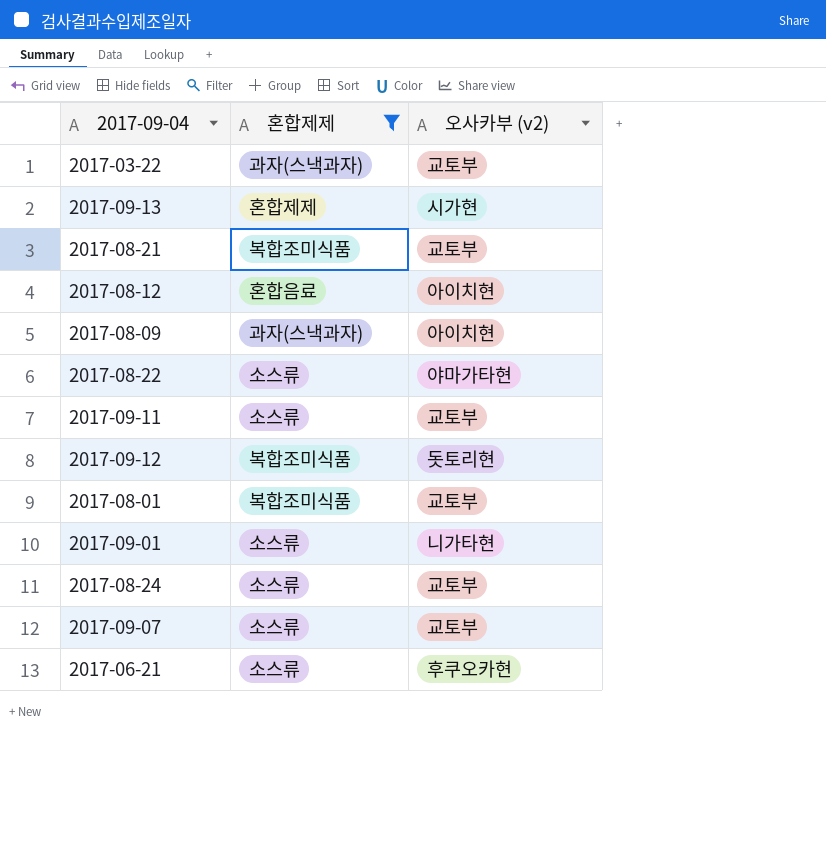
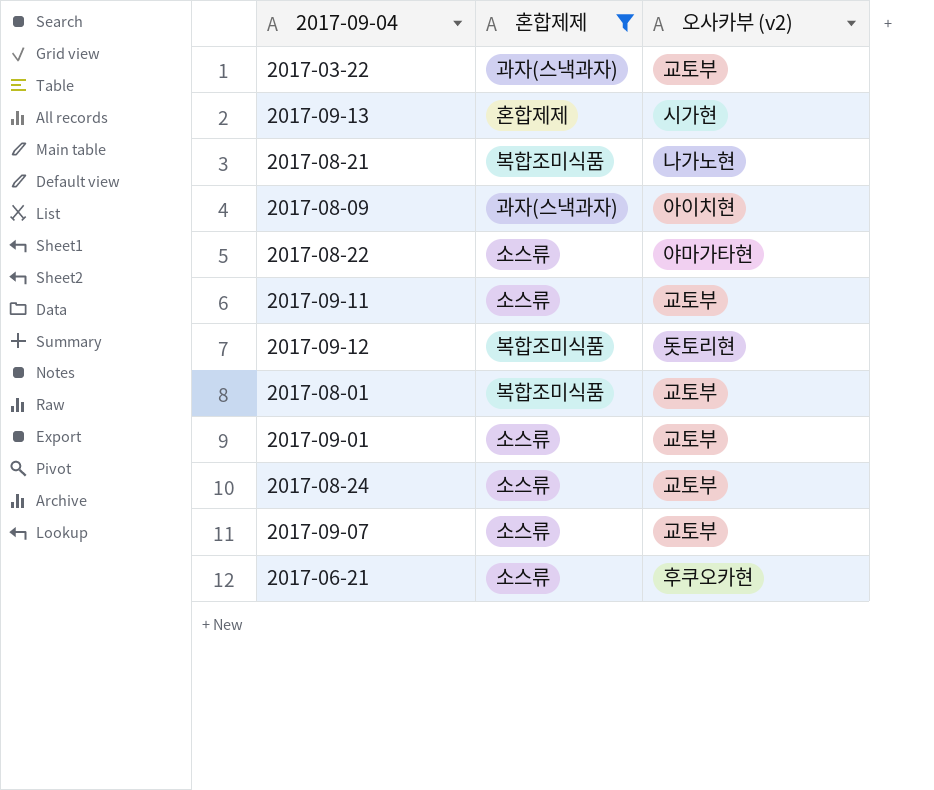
row 2017-08-12: 혼합음료 | 아이치현 -> none
2017-08-21 | 오사카부 (v2): 교토부 -> 나가노현
2017-09-01 | 오사카부 (v2): 니가타현 -> 교토부

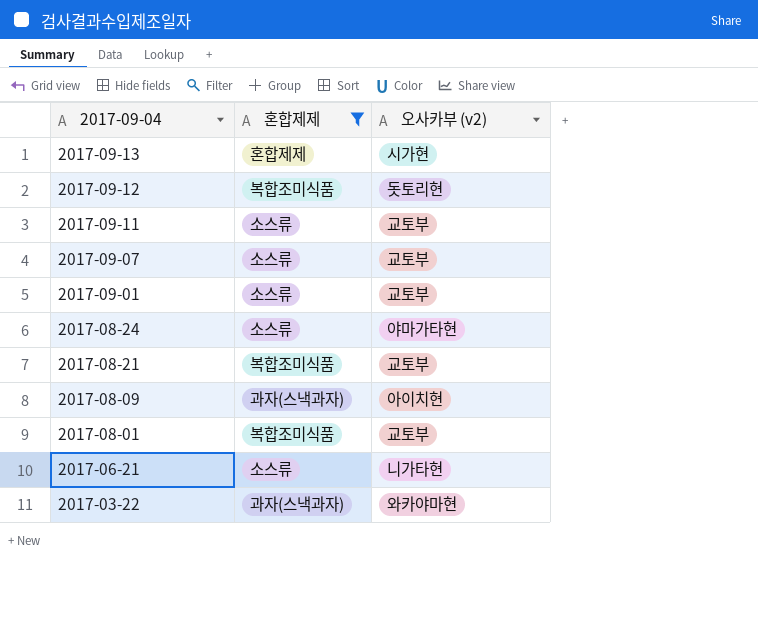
row order: none -> 2017-09-04 descending
row 2017-08-22: 소스류 | 야마가타현 -> none
2017-08-24 | 오사카부 (v2): 교토부 -> 야마가타현
2017-08-21 | 오사카부 (v2): 나가노현 -> 교토부
2017-06-21 | 오사카부 (v2): 후쿠오카현 -> 니가타현
2017-03-22 | 오사카부 (v2): 교토부 -> 와카야마현

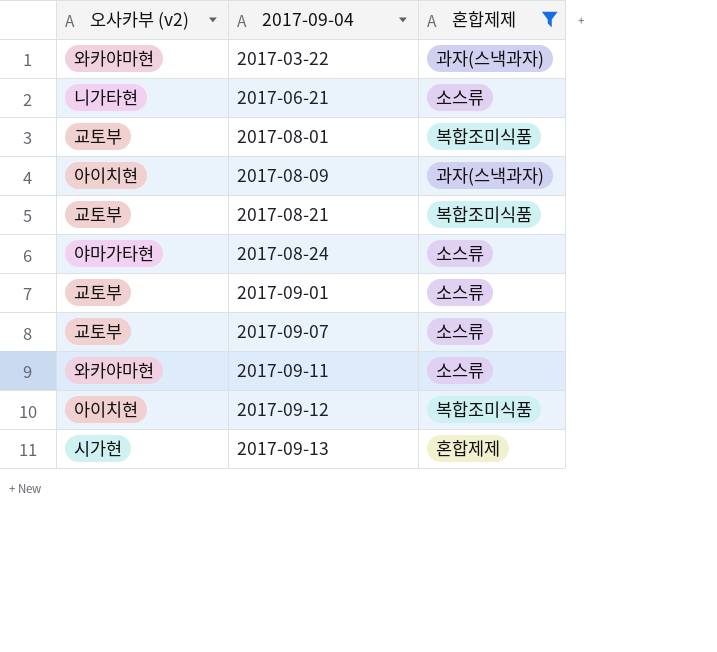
row order: 2017-09-04 descending -> 2017-09-04 ascending
column 오사카부 (v2) | position: 3 -> 1
2017-09-11 | 오사카부 (v2): 교토부 -> 와카야마현
2017-09-12 | 오사카부 (v2): 돗토리현 -> 아이치현

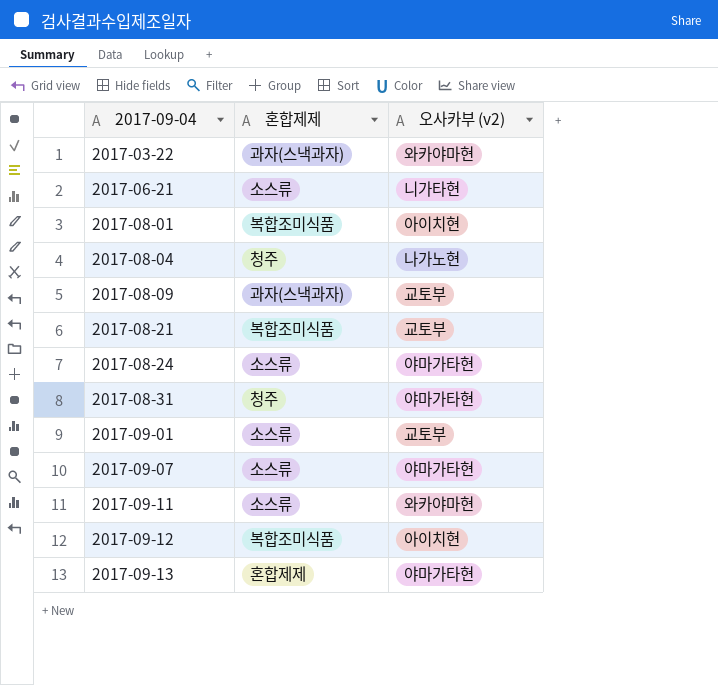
filter: 혼합제제 != 청주 -> none
column 오사카부 (v2) | position: 1 -> 3
2017-08-01 | 오사카부 (v2): 교토부 -> 아이치현
2017-08-09 | 오사카부 (v2): 아이치현 -> 교토부
2017-09-07 | 오사카부 (v2): 교토부 -> 야마가타현
2017-09-13 | 오사카부 (v2): 시가현 -> 야마가타현

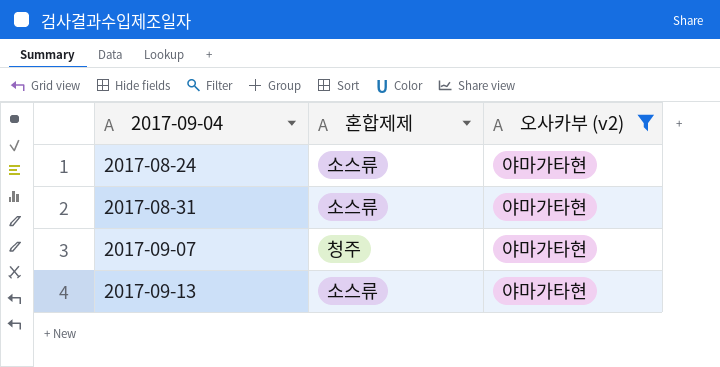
filter: none -> 오사카부 (v2) = 야마가타현
2017-08-31 | 혼합제제: 청주 -> 소스류
2017-09-07 | 혼합제제: 소스류 -> 청주
2017-09-13 | 혼합제제: 혼합제제 -> 소스류

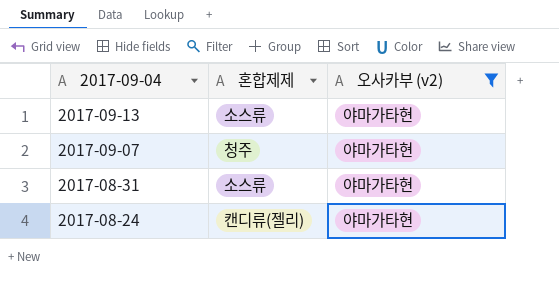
row order: 2017-09-04 ascending -> 2017-09-04 descending
2017-08-24 | 혼합제제: 소스류 -> 캔디류(젤리)

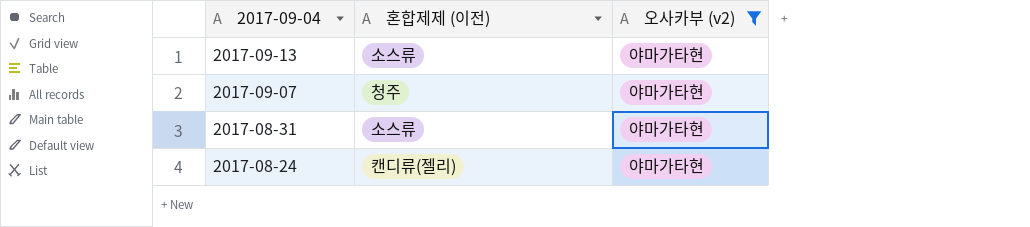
column name: 혼합제제 -> 혼합제제 (이전)

